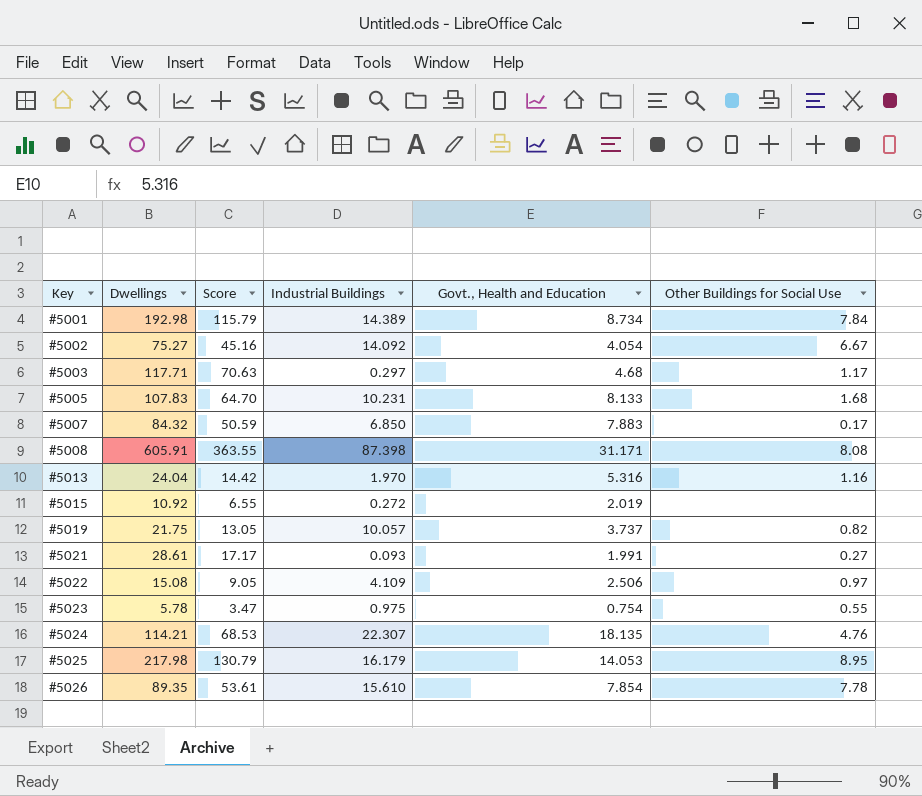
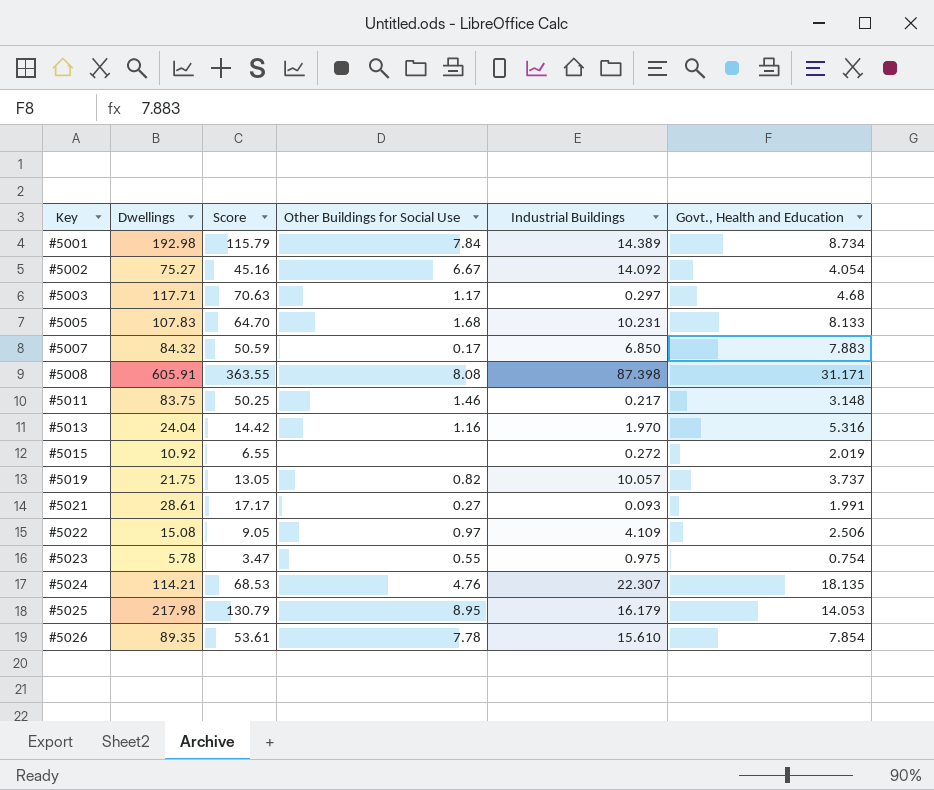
column Other Buildings for Social Use | position: 6 -> 4
row #5011: none -> 83.75 | 50.25 | 1.46 | 0.217 | 3.148

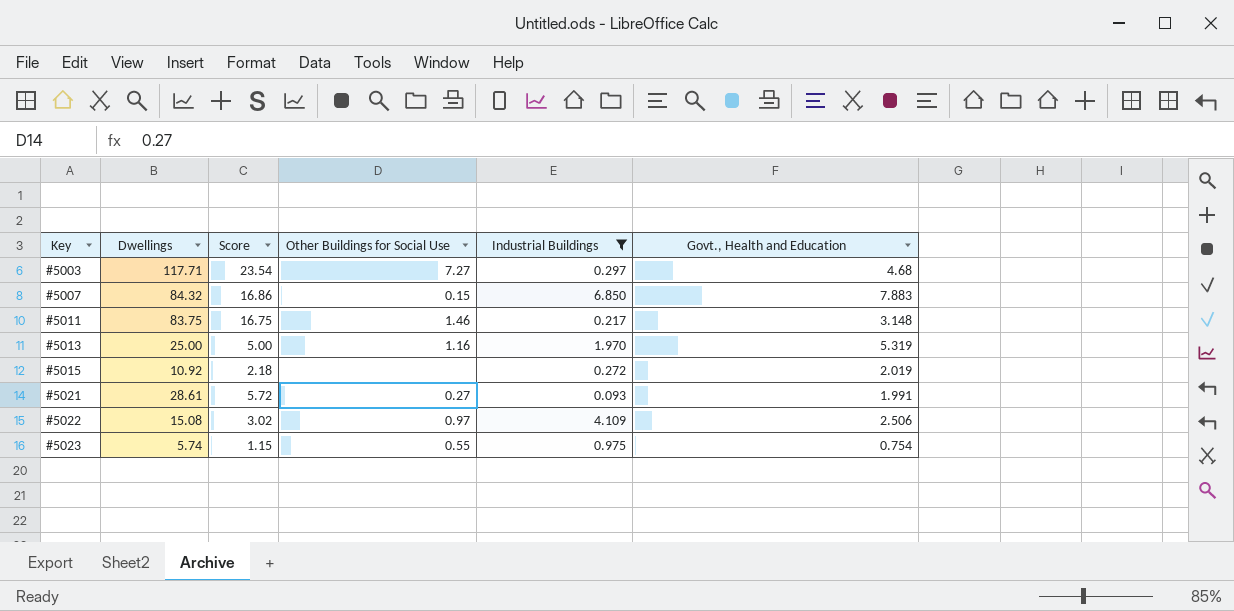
filter: none -> Industrial Buildings <= 6.850
column Score | formula: [Dwellings] * 0.6 -> [Dwellings] * 0.2
#5003 | Other Buildings for Social Use: 1.17 -> 7.27
#5007 | Other Buildings for Social Use: 0.17 -> 0.15
#5013 | Dwellings: 24.04 -> 25.00
#5013 | Govt., Health and Education: 5.316 -> 5.319
#5023 | Dwellings: 5.78 -> 5.74

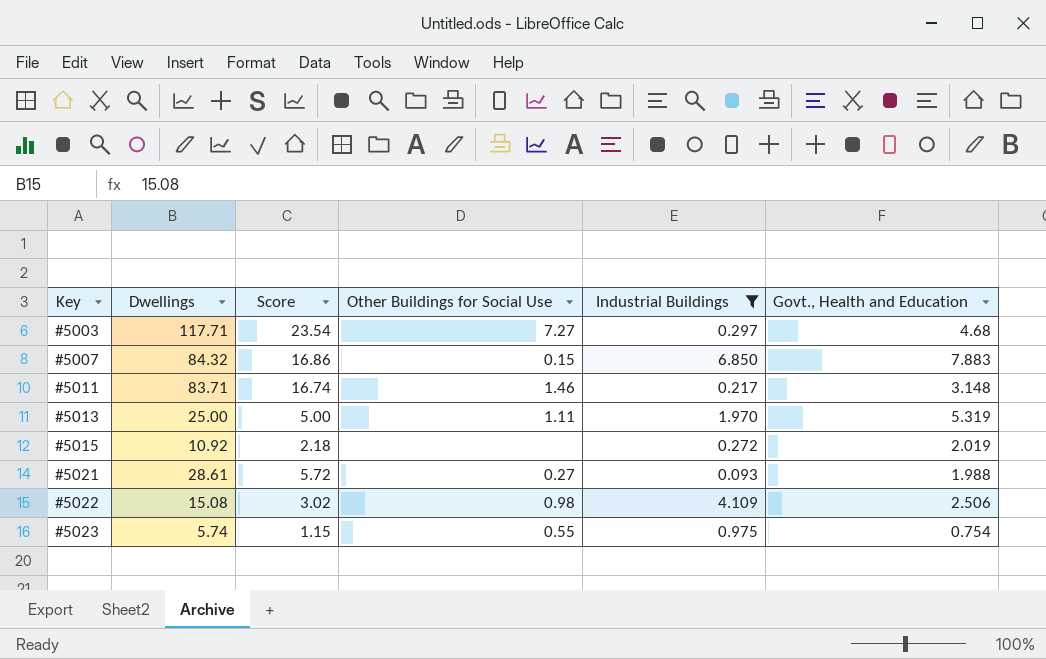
#5011 | Dwellings: 83.75 -> 83.71
#5011 | Score: 16.75 -> 16.74
#5013 | Other Buildings for Social Use: 1.16 -> 1.11
#5021 | Govt., Health and Education: 1.991 -> 1.988
#5022 | Other Buildings for Social Use: 0.97 -> 0.98

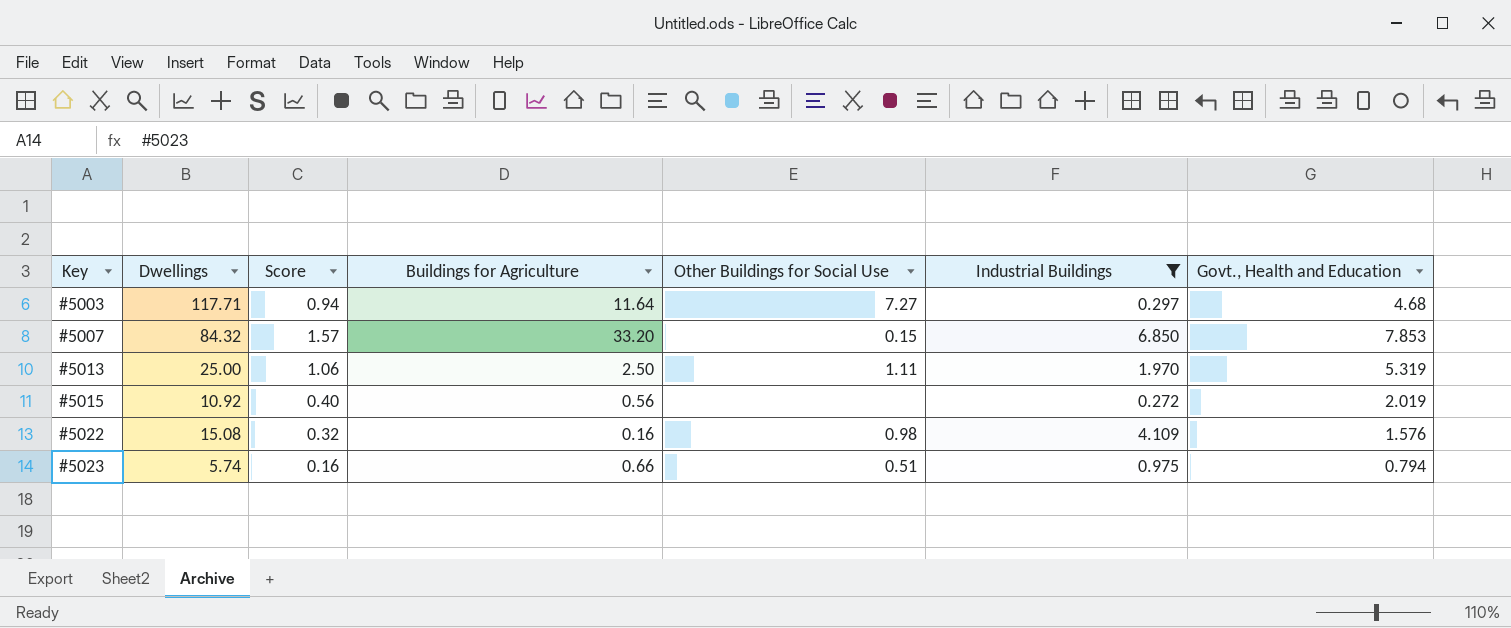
column Score | formula: [Dwellings] * 0.2 -> [Govt., Health and Education] * 0.2
column Buildings for Agriculture | position: none -> 4
row #5011: 83.71 | 16.74 | 1.46 | 0.217 | 3.148 -> none
row #5021: 28.61 | 5.72 | 0.27 | 0.093 | 1.988 -> none
#5007 | Govt., Health and Education: 7.883 -> 7.853
#5022 | Govt., Health and Education: 2.506 -> 1.576
#5023 | Other Buildings for Social Use: 0.55 -> 0.51
#5023 | Govt., Health and Education: 0.754 -> 0.794

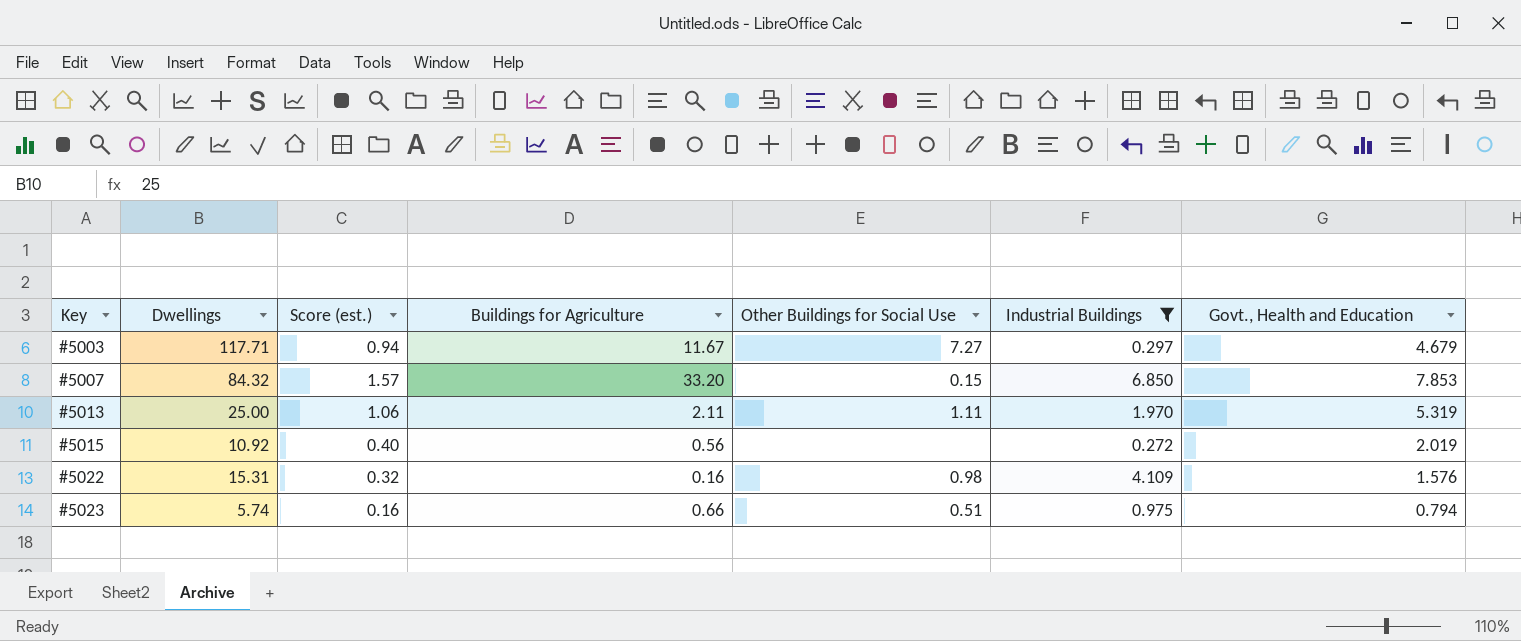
column name: Score -> Score (est.)
#5003 | Buildings for Agriculture: 11.64 -> 11.67
#5003 | Govt., Health and Education: 4.68 -> 4.679
#5013 | Buildings for Agriculture: 2.50 -> 2.11
#5022 | Dwellings: 15.08 -> 15.31

